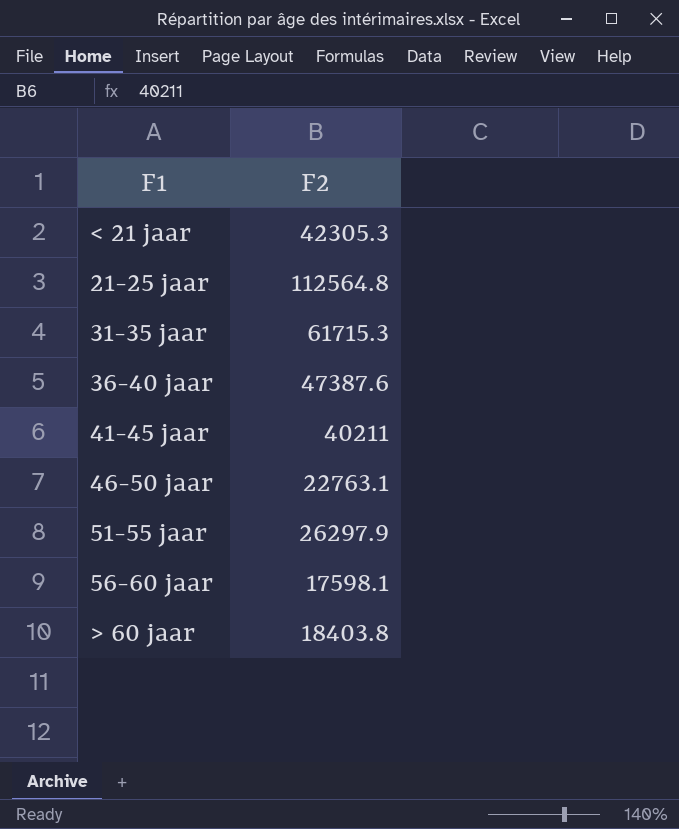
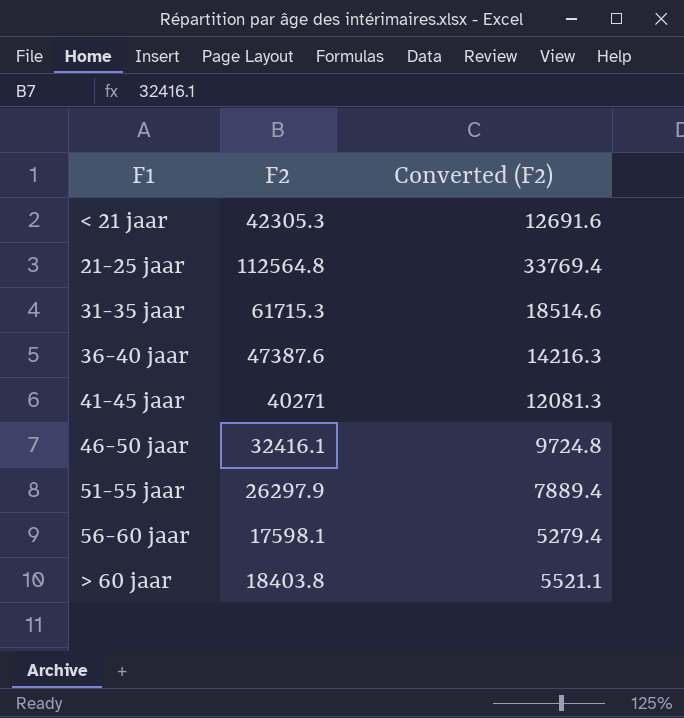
column Converted (F2) | formula: none -> [F2] * 0.3
41-45 jaar | F2: 40211 -> 40271
46-50 jaar | F2: 22763.1 -> 32416.1

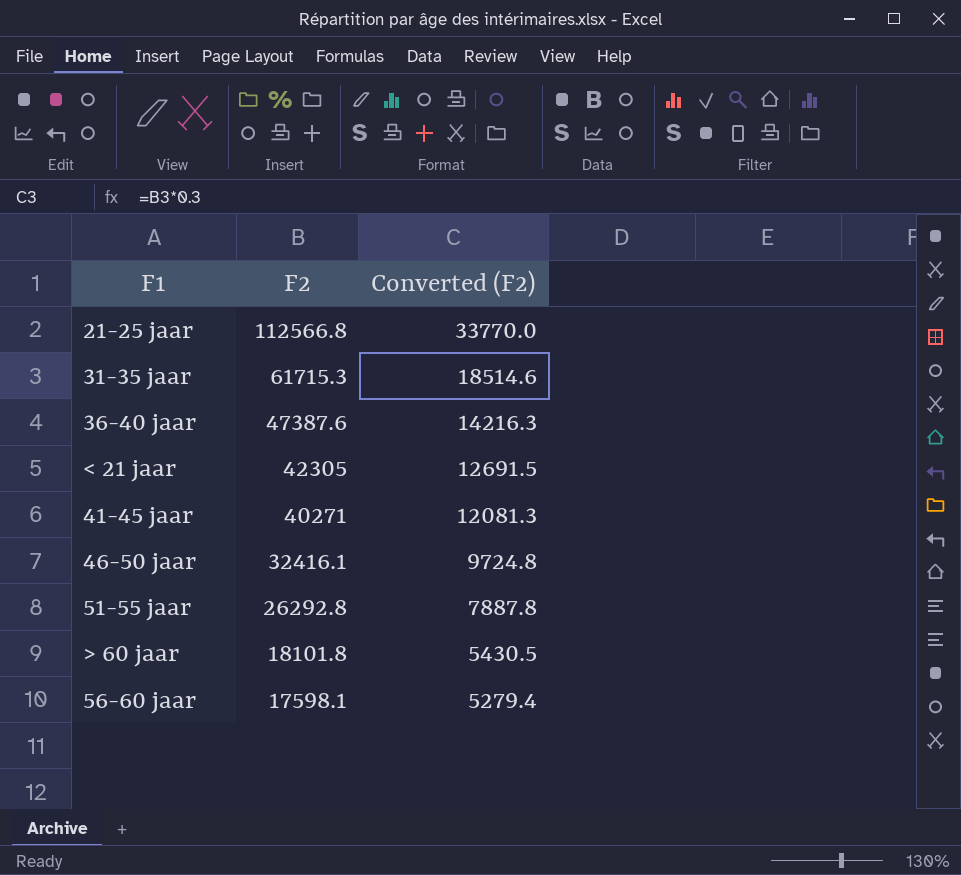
row order: none -> F2 descending
21-25 jaar | F2: 112564.8 -> 112566.8
21-25 jaar | Converted (F2): 33769.4 -> 33770.0
< 21 jaar | F2: 42305.3 -> 42305
< 21 jaar | Converted (F2): 12691.6 -> 12691.5
51-55 jaar | F2: 26297.9 -> 26292.8
51-55 jaar | Converted (F2): 7889.4 -> 7887.8
> 60 jaar | F2: 18403.8 -> 18101.8
> 60 jaar | Converted (F2): 5521.1 -> 5430.5

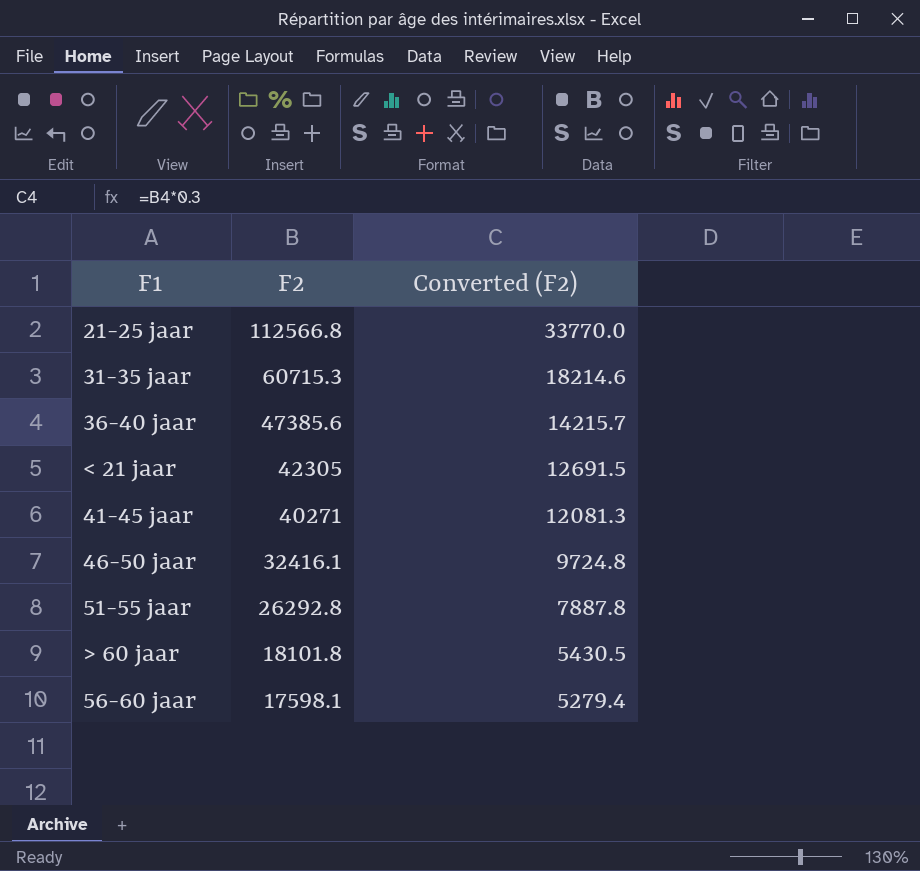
31-35 jaar | F2: 61715.3 -> 60715.3
31-35 jaar | Converted (F2): 18514.6 -> 18214.6
36-40 jaar | F2: 47387.6 -> 47385.6
36-40 jaar | Converted (F2): 14216.3 -> 14215.7

